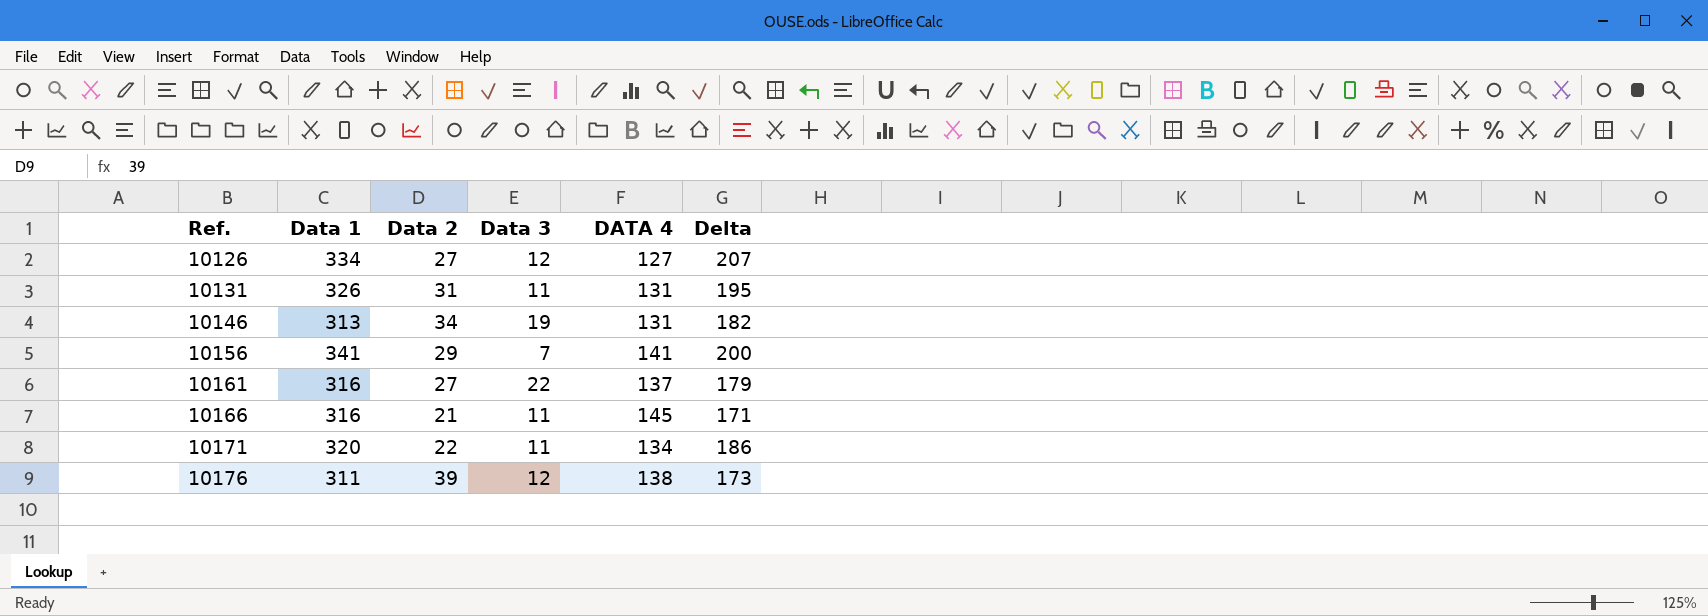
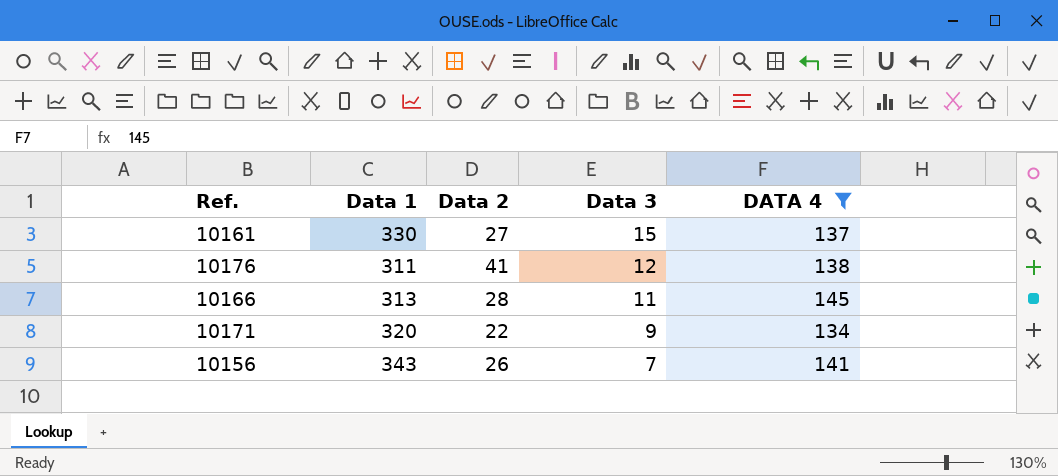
filter: none -> DATA 4 >= 134
row order: Ref. ascending -> Data 3 descending
column Delta | formula: [Data 1] - [DATA 4] -> none
10161 | Data 1: 316 -> 330
10161 | Data 3: 22 -> 15
10176 | Data 2: 39 -> 41
10166 | Data 1: 316 -> 313
10166 | Data 2: 21 -> 28
10171 | Data 3: 11 -> 9
10156 | Data 1: 341 -> 343
10156 | Data 2: 29 -> 26

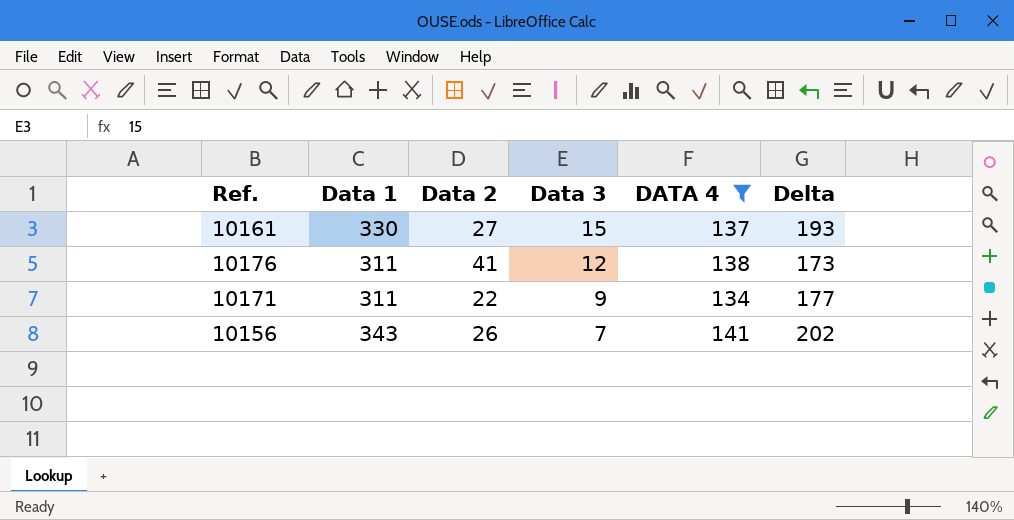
column Delta | formula: none -> [Data 1] - [DATA 4]
row 10166: 313 | 28 | 11 | 145 -> none
10171 | Data 1: 320 -> 311

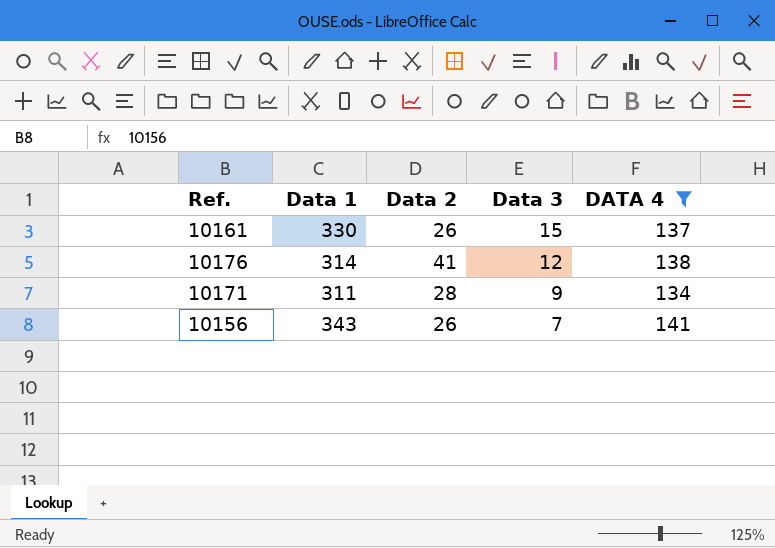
column Delta | formula: [Data 1] - [DATA 4] -> none
10161 | Data 2: 27 -> 26
10176 | Data 1: 311 -> 314
10171 | Data 2: 22 -> 28

